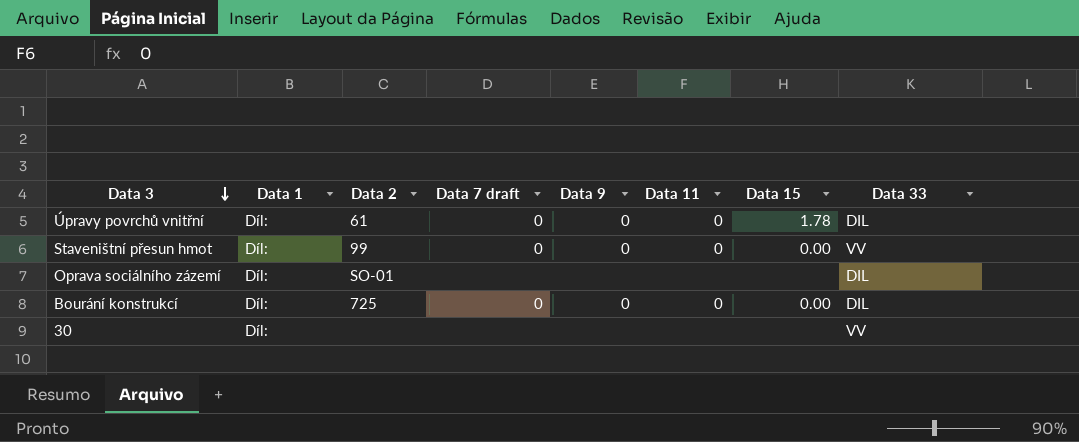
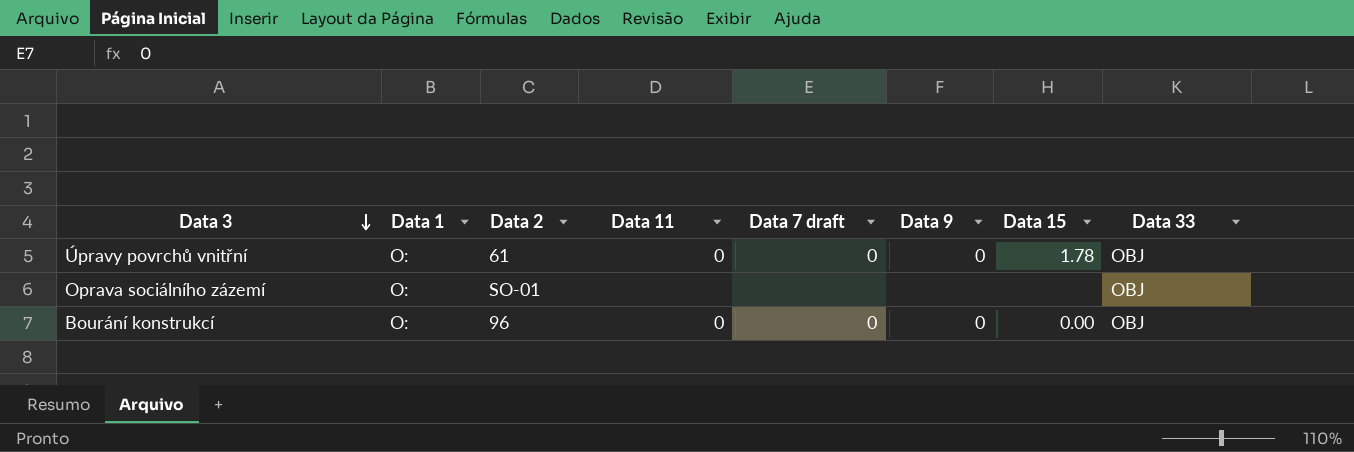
column Data 11 | position: 6 -> 4
row Staveništní přesun hmot: Díl: | 99 | 0 | 0 | 0 | 0.00 | VV -> none
row 30: Díl: | none | none | none | none | none | VV -> none
Úpravy povrchů vnitřní | Data 1: Díl: -> O:
Úpravy povrchů vnitřní | Data 33: DIL -> OBJ
Oprava sociálního zázemí | Data 1: Díl: -> O:
Oprava sociálního zázemí | Data 33: DIL -> OBJ
Bourání konstrukcí | Data 1: Díl: -> O:
Bourání konstrukcí | Data 2: 725 -> 96
Bourání konstrukcí | Data 33: DIL -> OBJ

